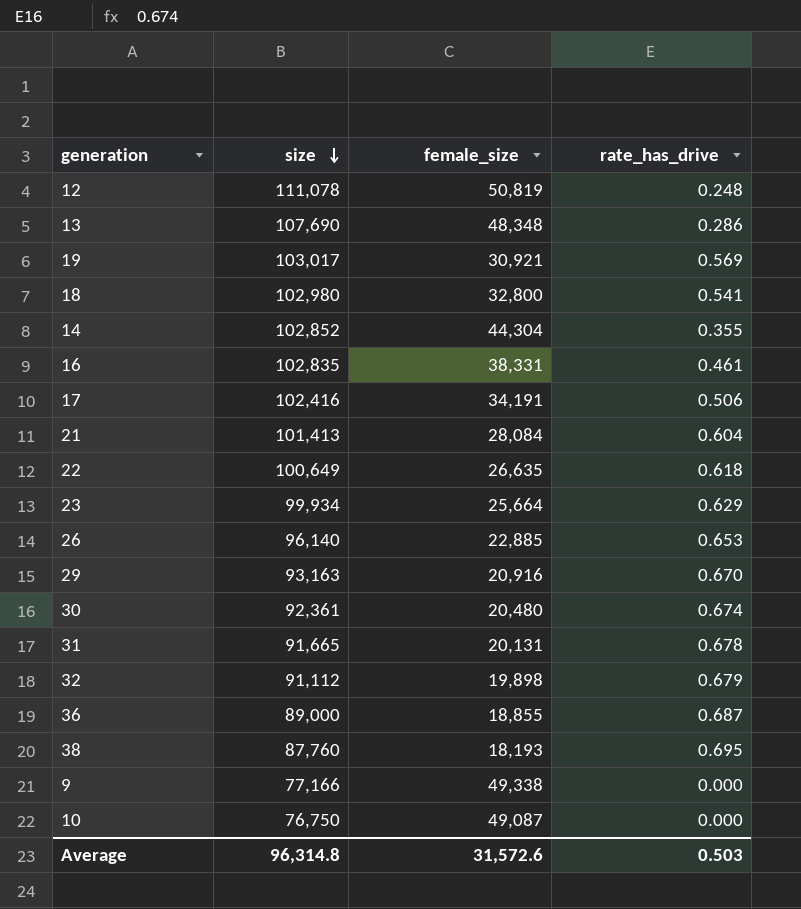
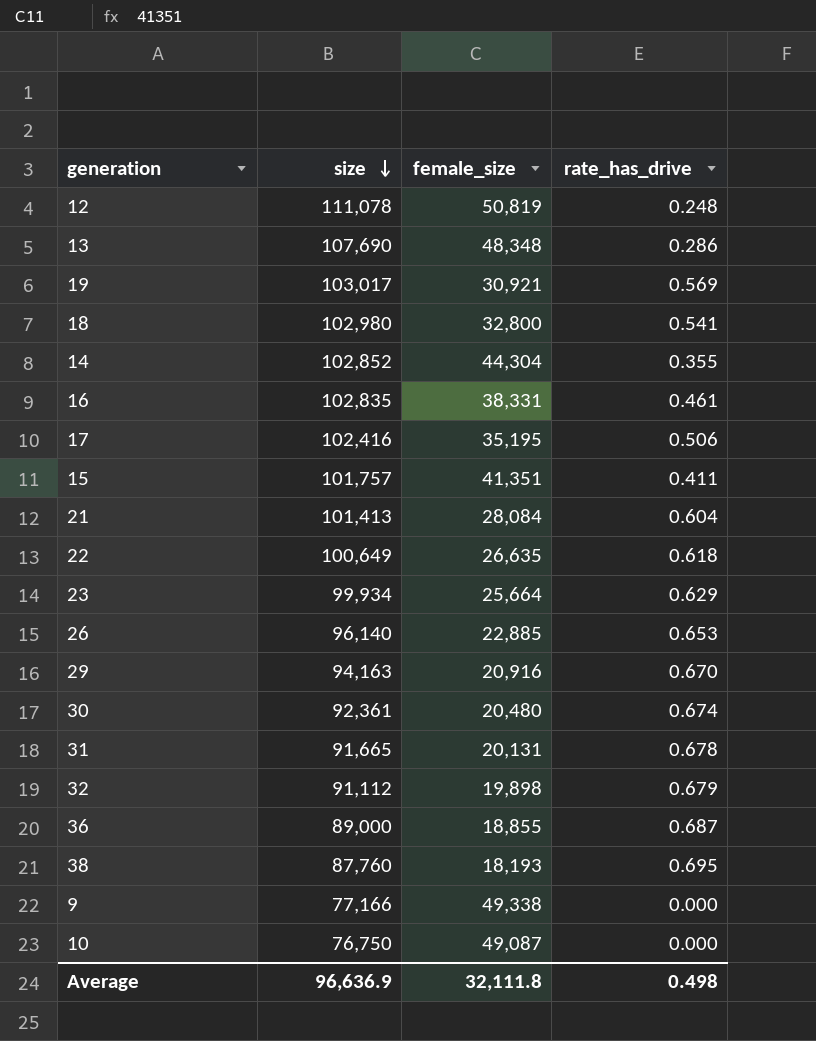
17 | female_size: 34,191 -> 35,195
row 15: none -> 101,757 | 41,351 | 0.411
29 | size: 93,163 -> 94,163
Average | size: 96,314.8 -> 96,636.9
Average | female_size: 31,572.6 -> 32,111.8
Average | rate_has_drive: 0.503 -> 0.498

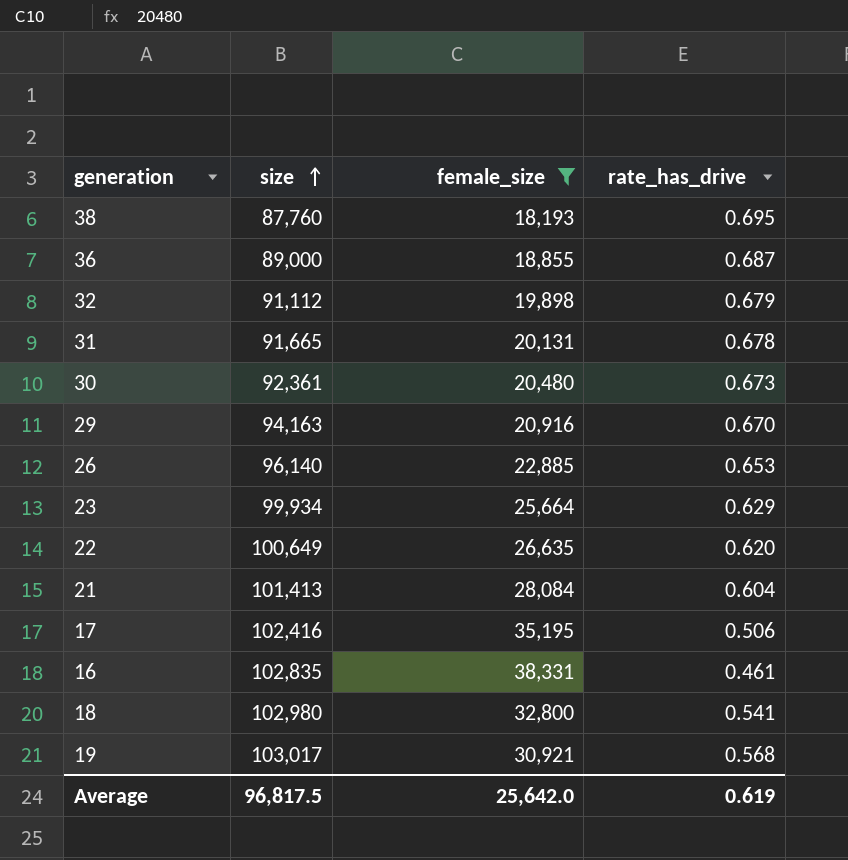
filter: none -> female_size <= 38,331
row order: size descending -> size ascending
30 | rate_has_drive: 0.674 -> 0.673
22 | rate_has_drive: 0.618 -> 0.620
19 | rate_has_drive: 0.569 -> 0.568
Average | size: 96,636.9 -> 96,817.5
Average | female_size: 32,111.8 -> 25,642.0
Average | rate_has_drive: 0.498 -> 0.619

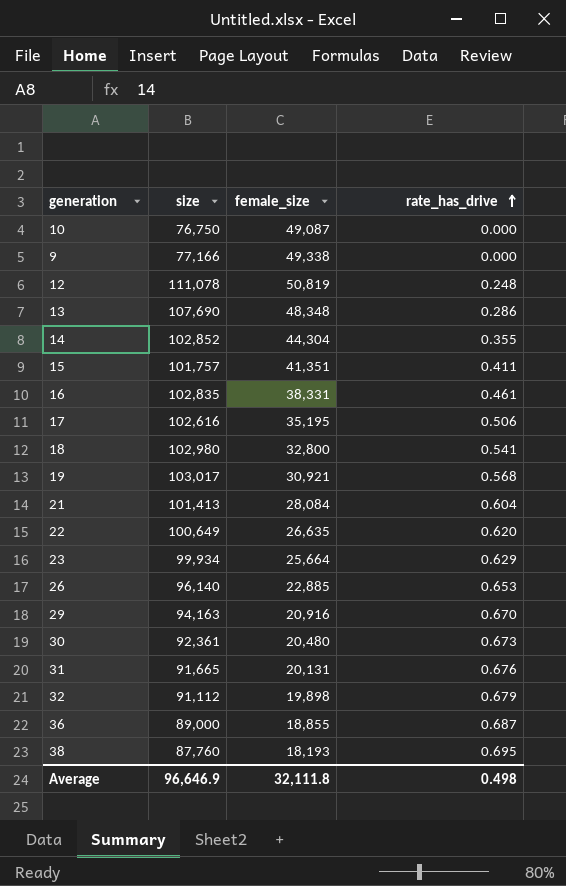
filter: female_size <= 38,331 -> none
row order: size ascending -> rate_has_drive ascending
17 | size: 102,416 -> 102,616
31 | rate_has_drive: 0.678 -> 0.676
Average | size: 96,817.5 -> 96,646.9
Average | female_size: 25,642.0 -> 32,111.8
Average | rate_has_drive: 0.619 -> 0.498

